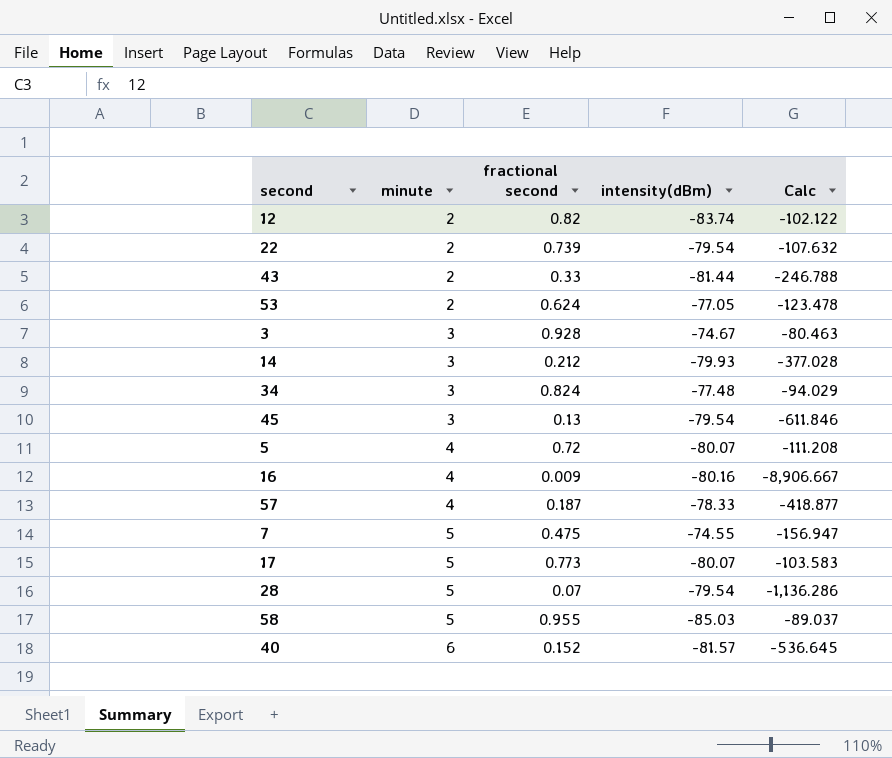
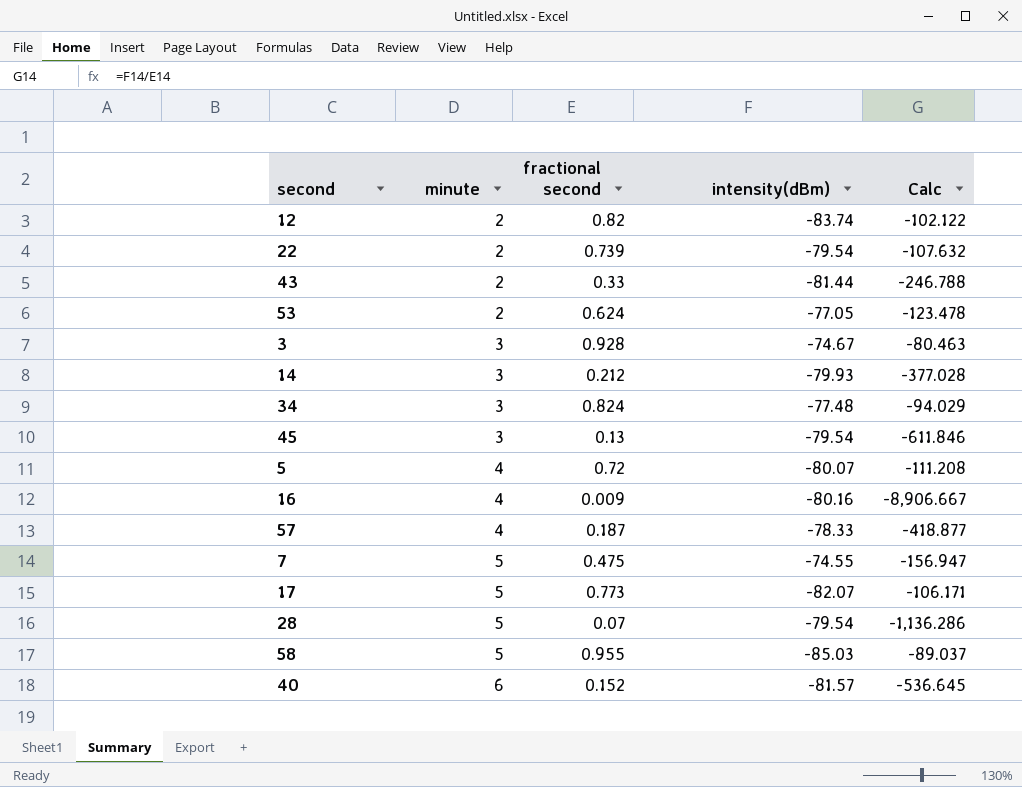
17 | intensity(dBm): -80.07 -> -82.07
17 | Calc: -103.583 -> -106.171

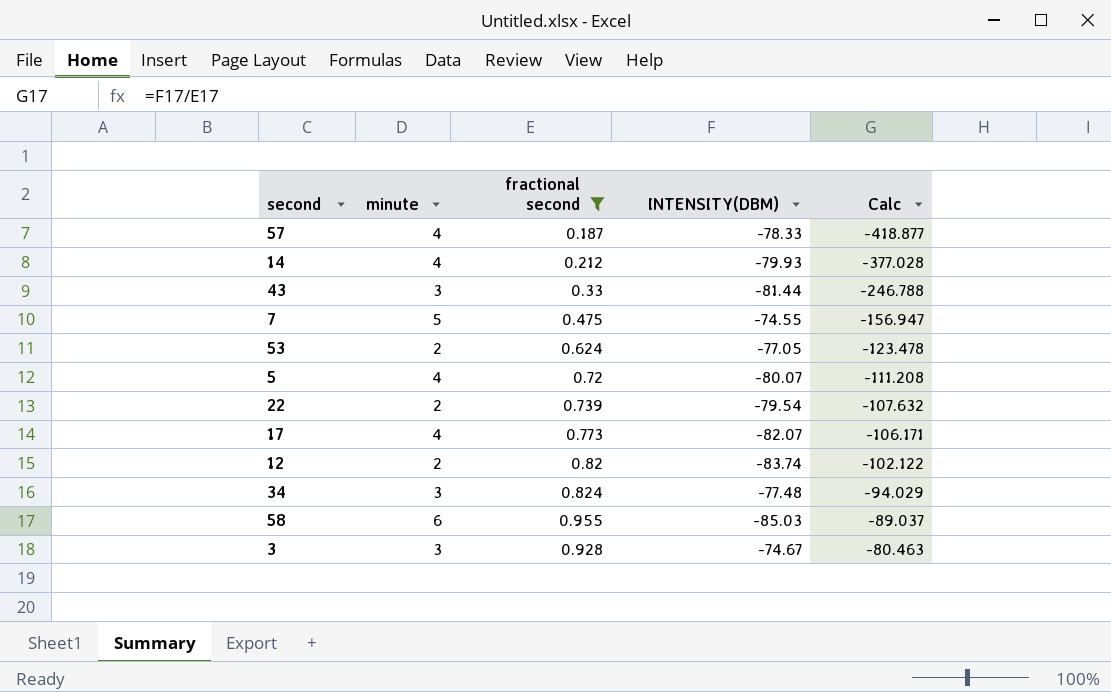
filter: none -> fractional second >= 0.187
row order: minute ascending -> Calc ascending
column name: intensity(dBm) -> INTENSITY(DBM)
14 | minute: 3 -> 4
43 | minute: 2 -> 3
17 | minute: 5 -> 4
58 | minute: 5 -> 6

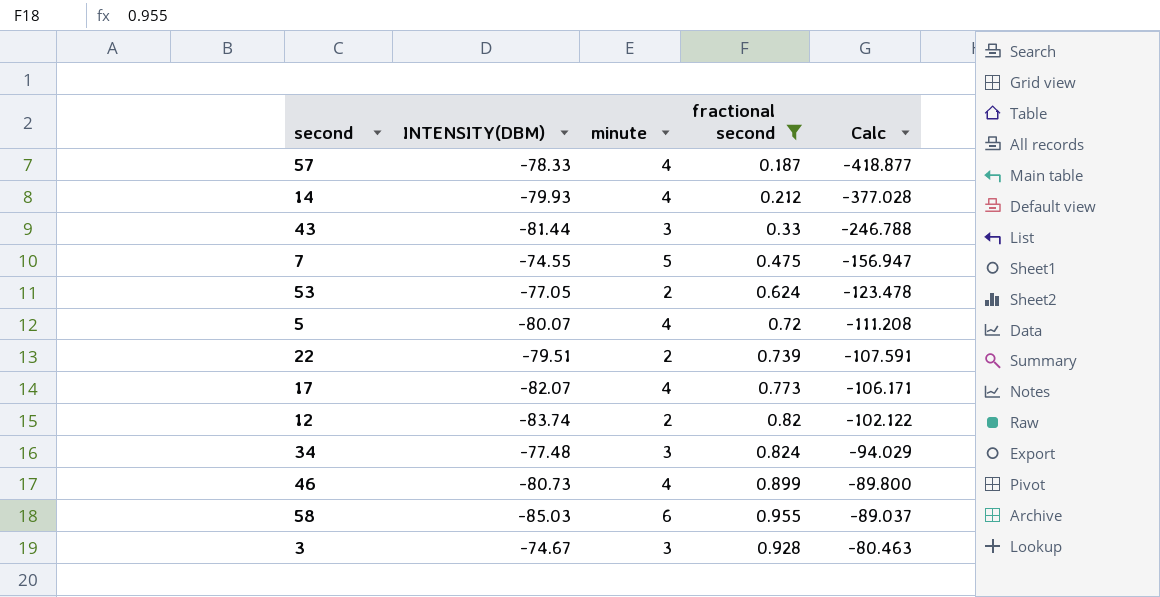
column INTENSITY(DBM) | position: 4 -> 2
22 | INTENSITY(DBM): -79.54 -> -79.51
22 | Calc: -107.632 -> -107.591
row 46: none -> -80.73 | 4 | 0.899 | -89.800

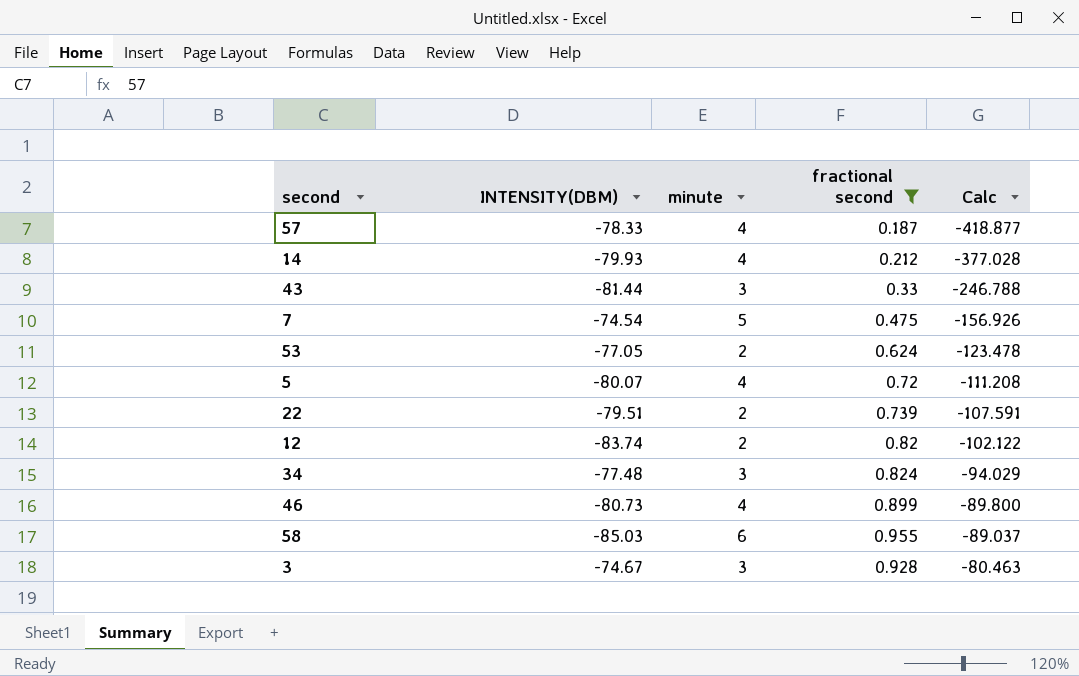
row 17: -82.07 | 4 | 0.773 | -106.171 -> none
7 | INTENSITY(DBM): -74.55 -> -74.54
7 | Calc: -156.947 -> -156.926

